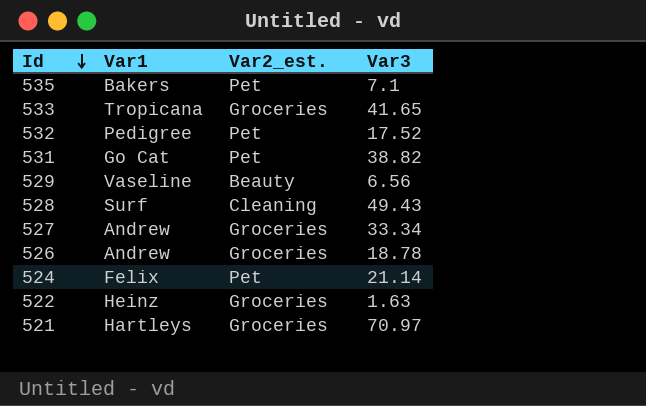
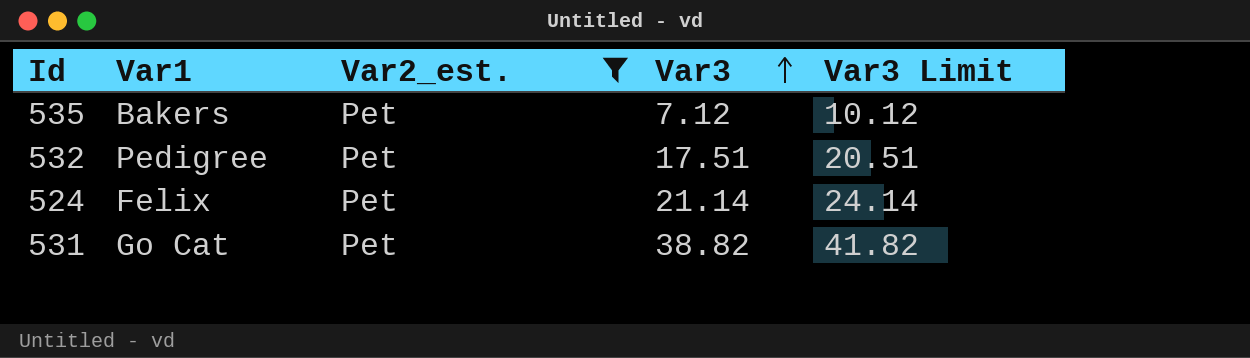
filter: none -> Var2_est. = Pet
row order: Id descending -> Var3 ascending
column Var3 Limit | formula: none -> [Var3] + 3
535 | Var3: 7.1 -> 7.12
532 | Var3: 17.52 -> 17.51

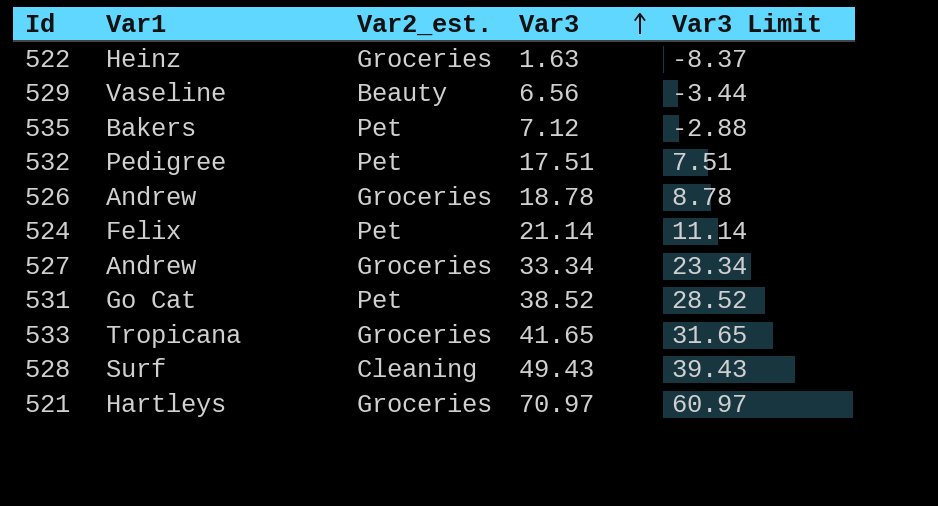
filter: Var2_est. = Pet -> none
column Var3 Limit | formula: [Var3] + 3 -> [Var3] - 10
531 | Var3: 38.82 -> 38.52

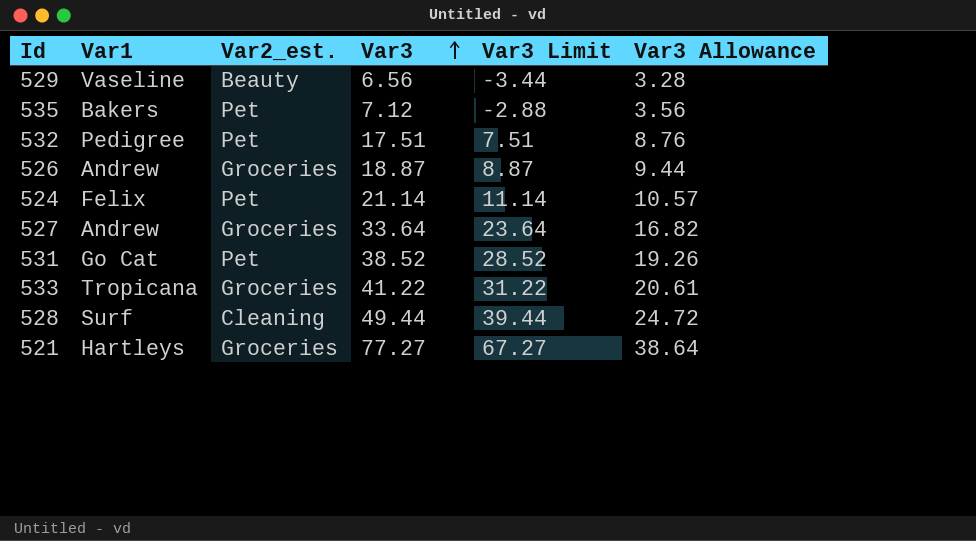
column Var3 Allowance | formula: none -> [Var3] * 0.5
row 522: Heinz | Groceries | 1.63 | -8.37 -> none
526 | Var3: 18.78 -> 18.87
526 | Var3 Limit: 8.78 -> 8.87
527 | Var3: 33.34 -> 33.64
527 | Var3 Limit: 23.34 -> 23.64
533 | Var3: 41.65 -> 41.22
533 | Var3 Limit: 31.65 -> 31.22
528 | Var3: 49.43 -> 49.44
528 | Var3 Limit: 39.43 -> 39.44
521 | Var3: 70.97 -> 77.27
521 | Var3 Limit: 60.97 -> 67.27

